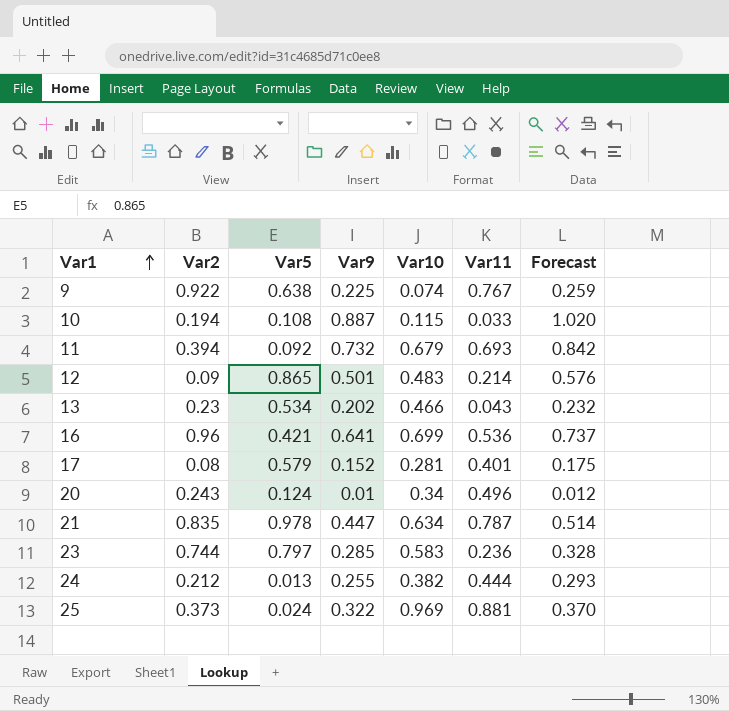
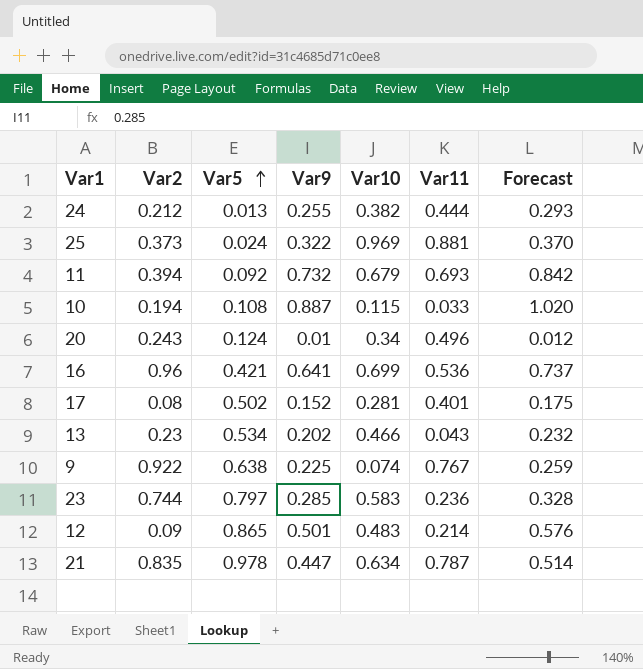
row order: Var1 ascending -> Var5 ascending
17 | Var5: 0.579 -> 0.502

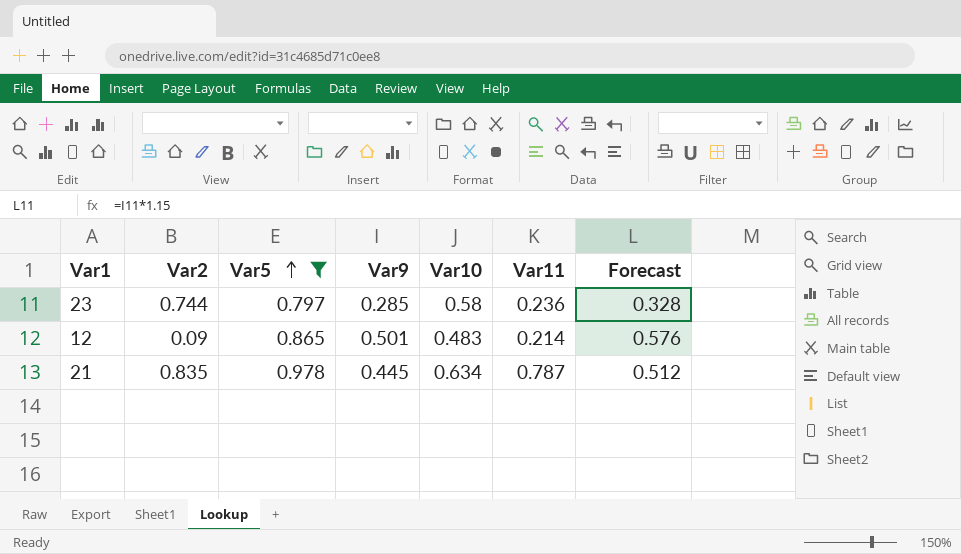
filter: none -> Var5 >= 0.797
23 | Var10: 0.583 -> 0.58
21 | Var9: 0.447 -> 0.445
21 | Forecast: 0.514 -> 0.512

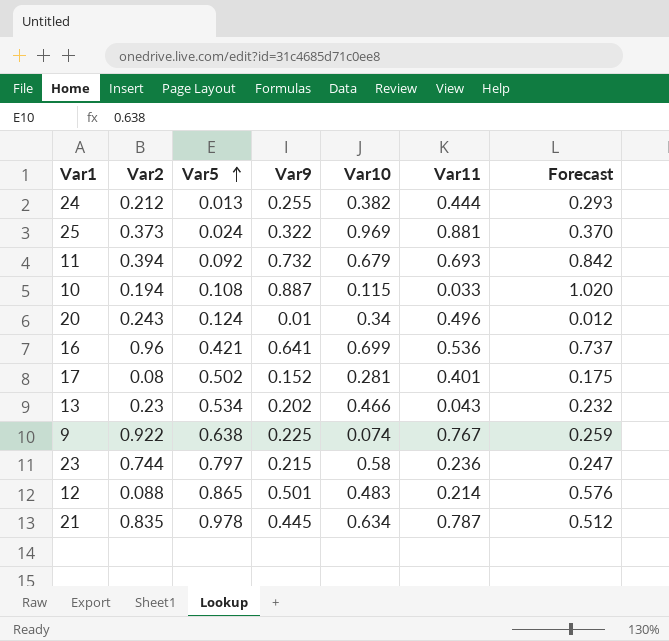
filter: Var5 >= 0.797 -> none
23 | Var9: 0.285 -> 0.215
23 | Forecast: 0.328 -> 0.247
12 | Var2: 0.09 -> 0.088

